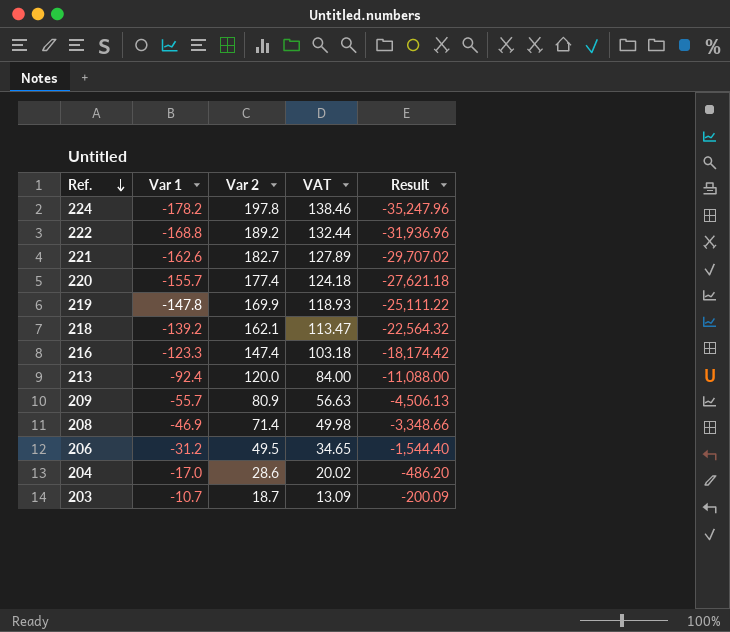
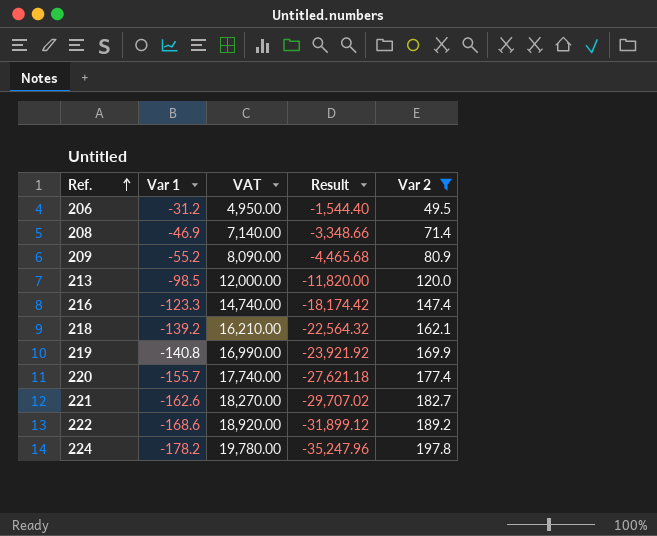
filter: none -> Var 2 >= 49.5
row order: Ref. descending -> Ref. ascending
column VAT | formula: [Var 2] * 0.7 -> [Var 2] * 100
column Var 2 | position: 3 -> 5
209 | Var 1: -55.7 -> -55.2
209 | Result: -4,506.13 -> -4,465.68
213 | Var 1: -92.4 -> -98.5
213 | Result: -11,088.00 -> -11,820.00
219 | Var 1: -147.8 -> -140.8
219 | Result: -25,111.22 -> -23,921.92
222 | Var 1: -168.8 -> -168.6
222 | Result: -31,936.96 -> -31,899.12

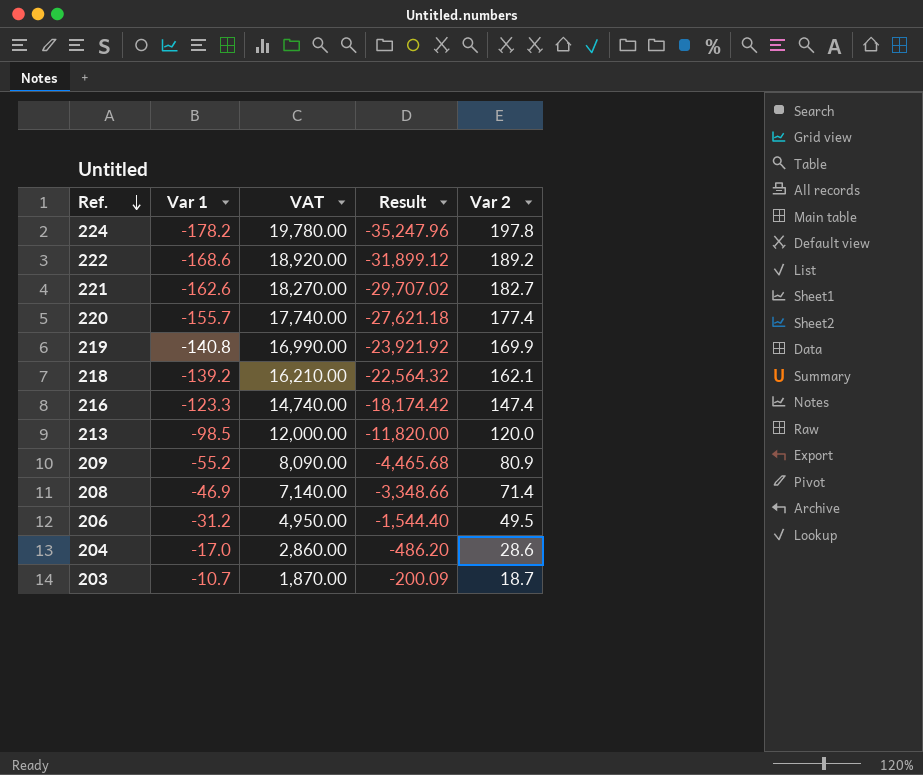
filter: Var 2 >= 49.5 -> none
row order: Ref. ascending -> Ref. descending

